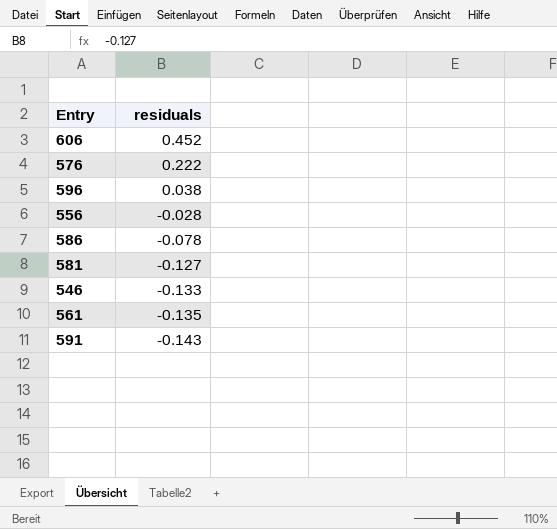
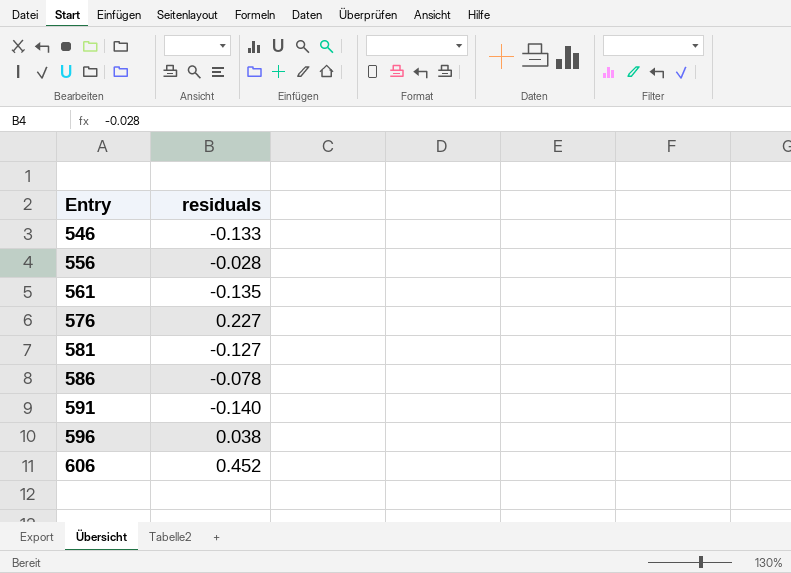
row order: residuals descending -> Entry ascending
576 | residuals: 0.222 -> 0.227
591 | residuals: -0.143 -> -0.140

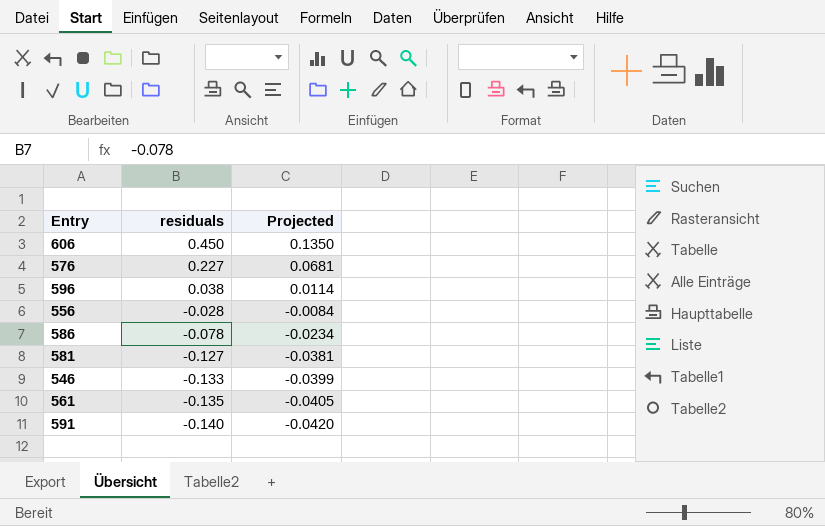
row order: Entry ascending -> residuals descending
column Projected | formula: none -> [residuals] * 0.3
606 | residuals: 0.452 -> 0.450

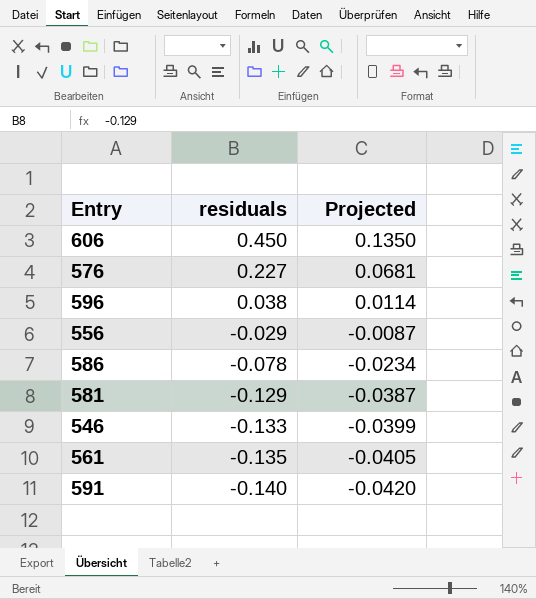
556 | residuals: -0.028 -> -0.029
556 | Projected: -0.0084 -> -0.0087
581 | residuals: -0.127 -> -0.129
581 | Projected: -0.0381 -> -0.0387

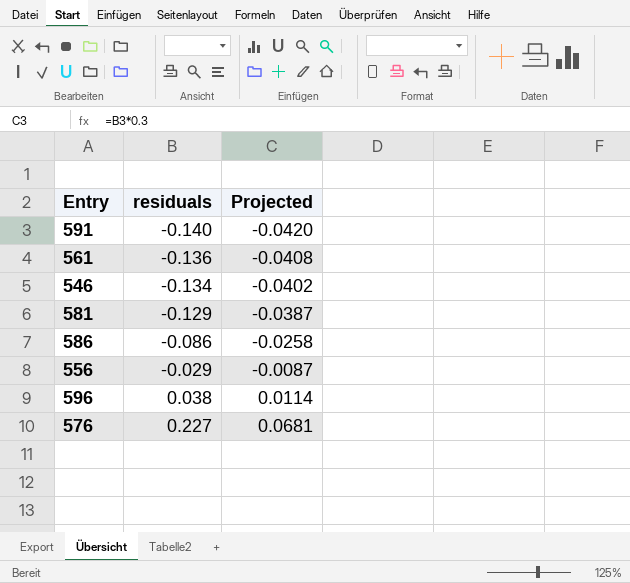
row order: residuals descending -> residuals ascending
row 606: 0.450 | 0.1350 -> none
561 | residuals: -0.135 -> -0.136
561 | Projected: -0.0405 -> -0.0408
546 | residuals: -0.133 -> -0.134
546 | Projected: -0.0399 -> -0.0402
586 | residuals: -0.078 -> -0.086
586 | Projected: -0.0234 -> -0.0258

